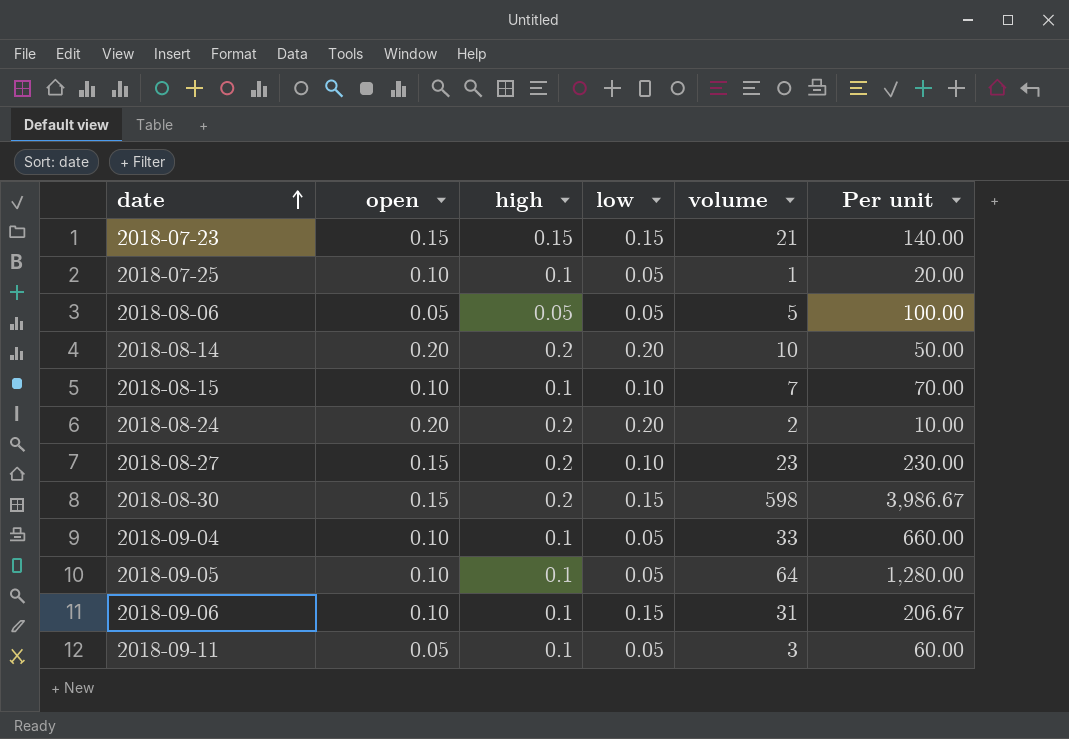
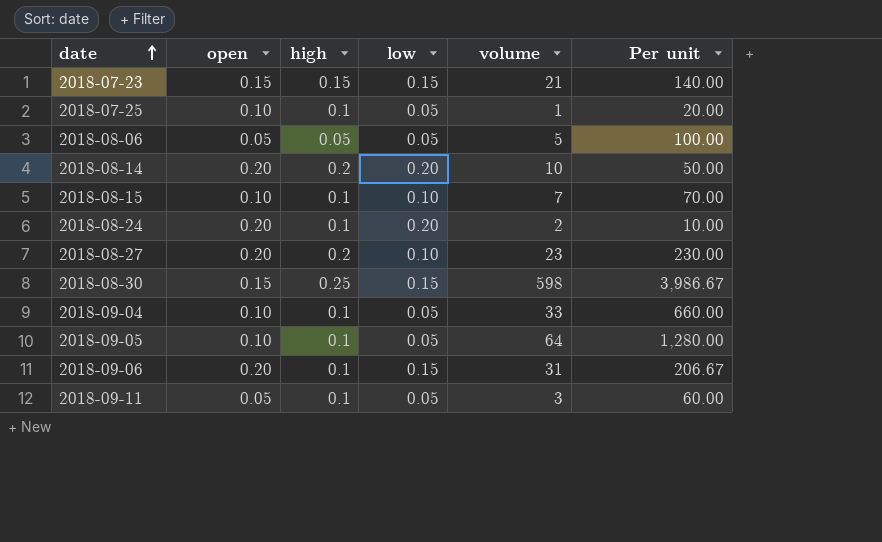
2018-08-24 | high: 0.2 -> 0.1
2018-08-27 | open: 0.15 -> 0.20
2018-08-30 | high: 0.2 -> 0.25
2018-09-06 | open: 0.10 -> 0.20

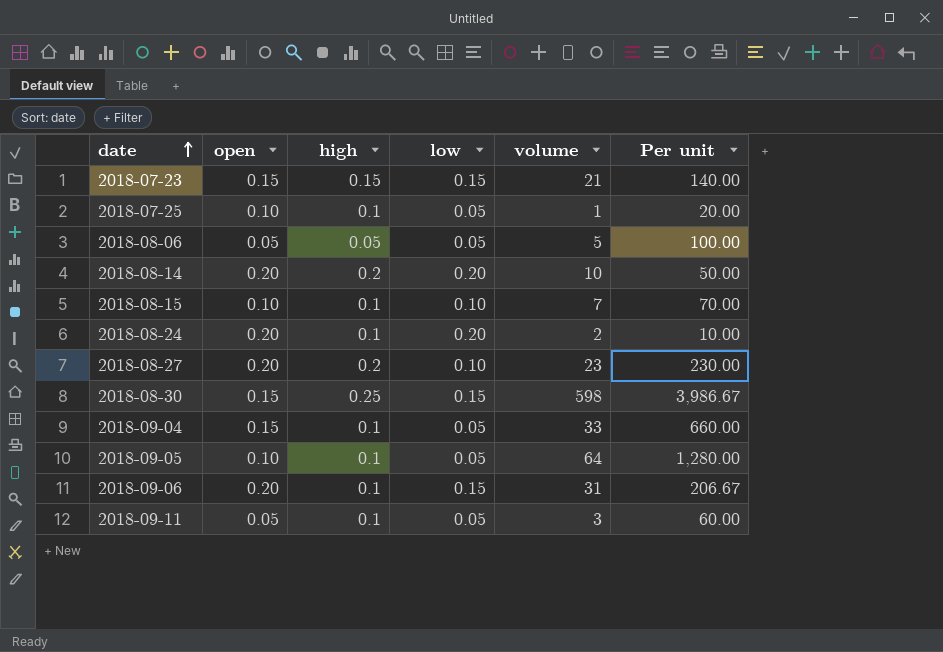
2018-09-04 | open: 0.10 -> 0.15

